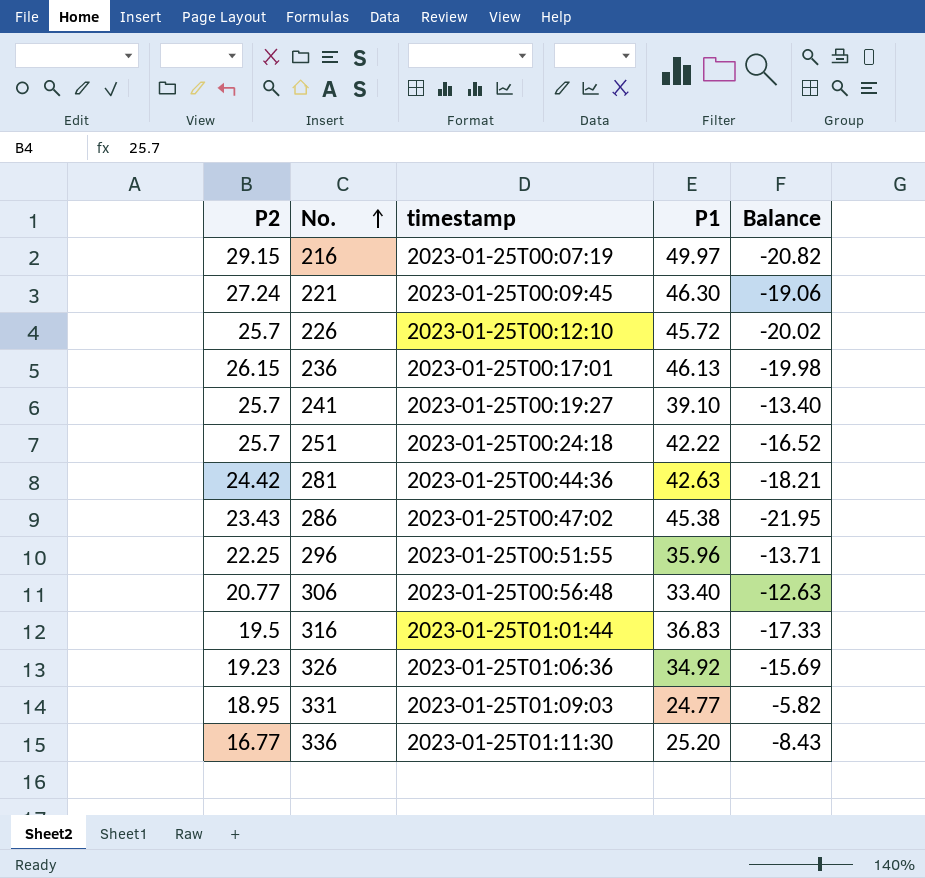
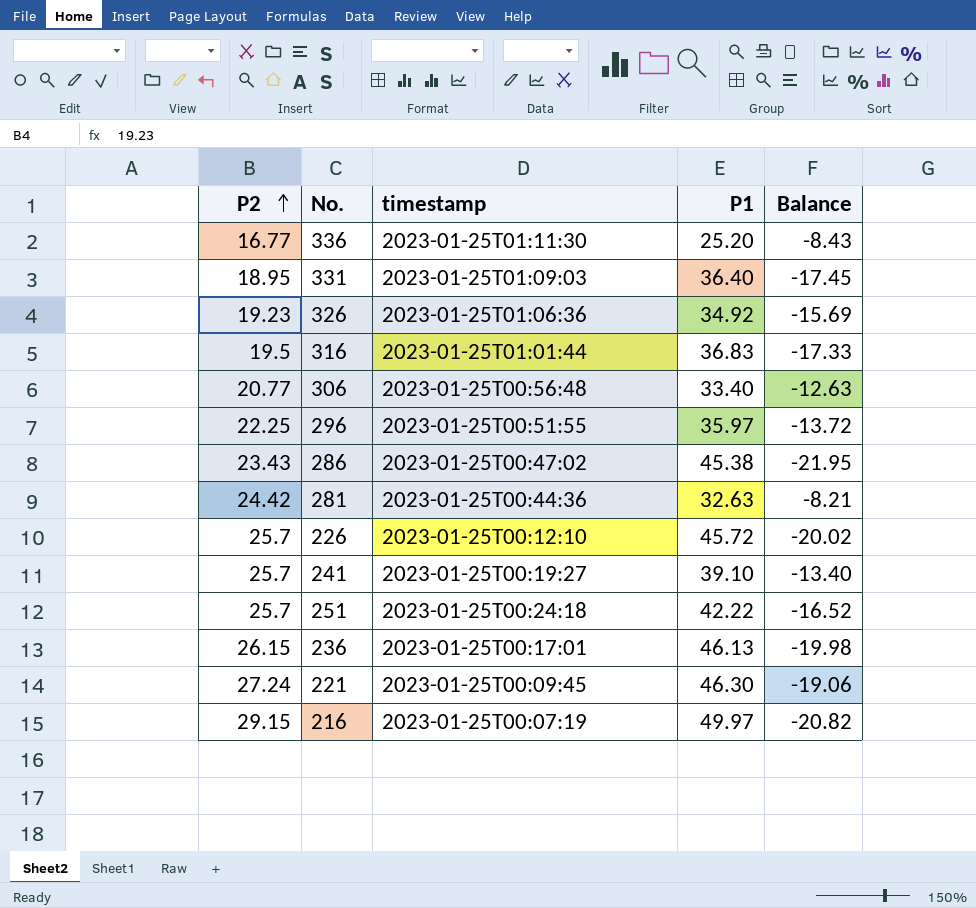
row order: No. ascending -> P2 ascending
331 | P1: 24.77 -> 36.40
331 | Balance: -5.82 -> -17.45
296 | P1: 35.96 -> 35.97
296 | Balance: -13.71 -> -13.72
281 | P1: 42.63 -> 32.63
281 | Balance: -18.21 -> -8.21

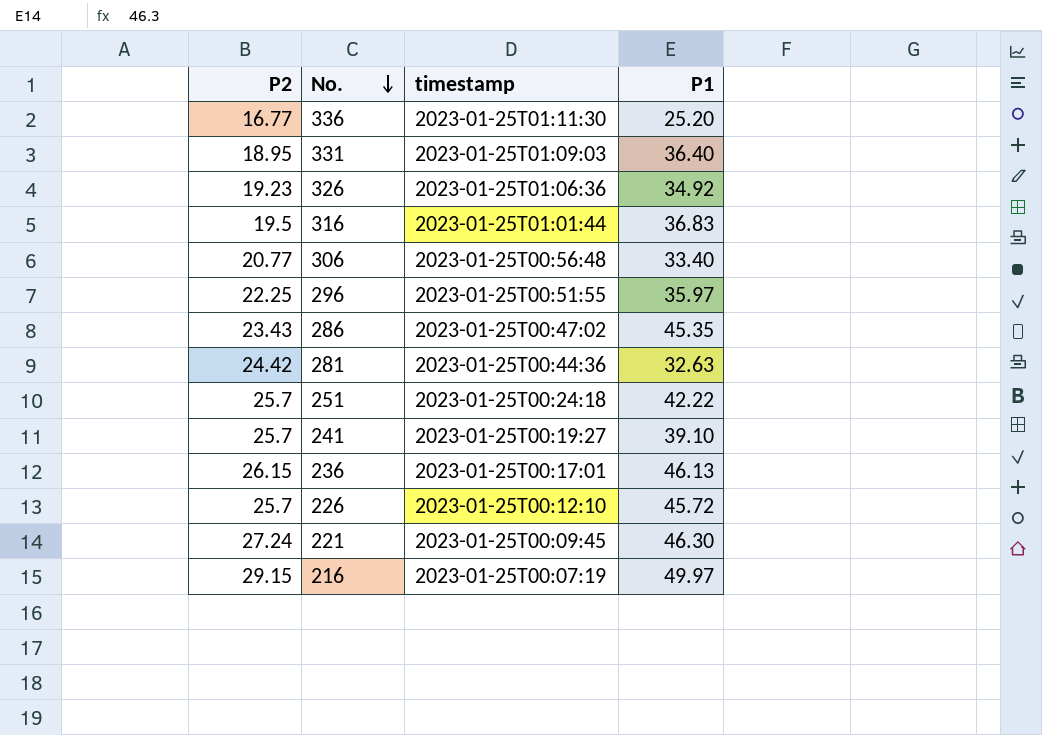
row order: P2 ascending -> No. descending
column Balance | formula: [P2] - [P1] -> none
286 | P1: 45.38 -> 45.35

